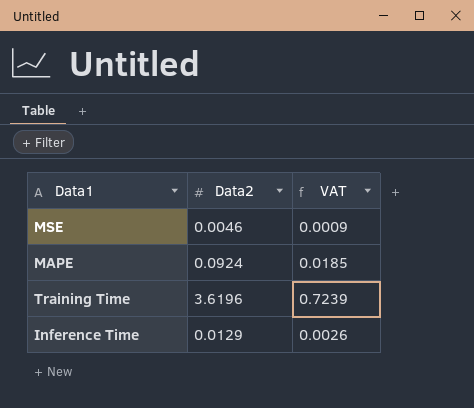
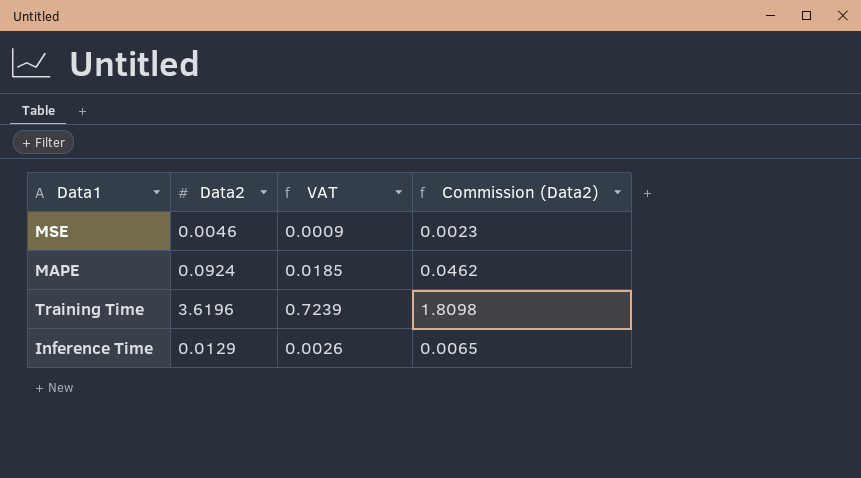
column Commission (Data2) | formula: none -> [Data2] * 0.5

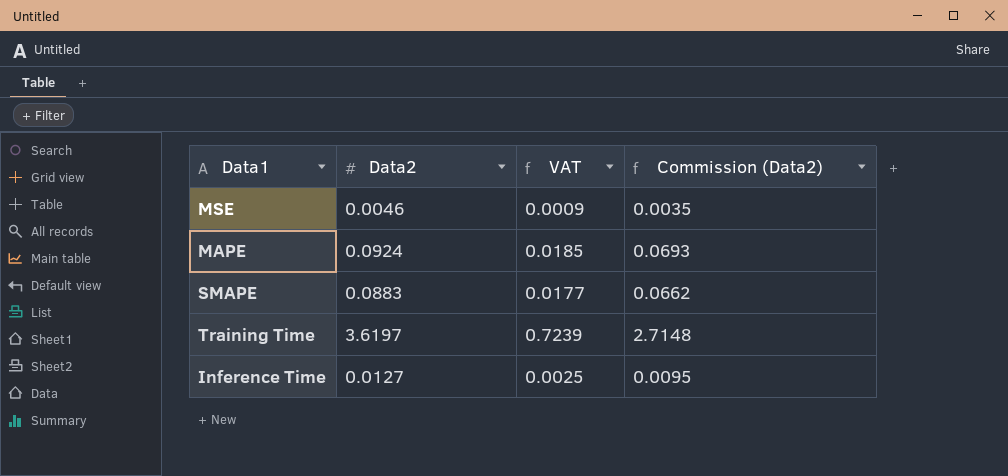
column Commission (Data2) | formula: [Data2] * 0.5 -> [Data2] * 0.75
row SMAPE: none -> 0.0883 | 0.0177 | 0.0662
Training Time | Data2: 3.6196 -> 3.6197
Inference Time | Data2: 0.0129 -> 0.0127
Inference Time | VAT: 0.0026 -> 0.0025

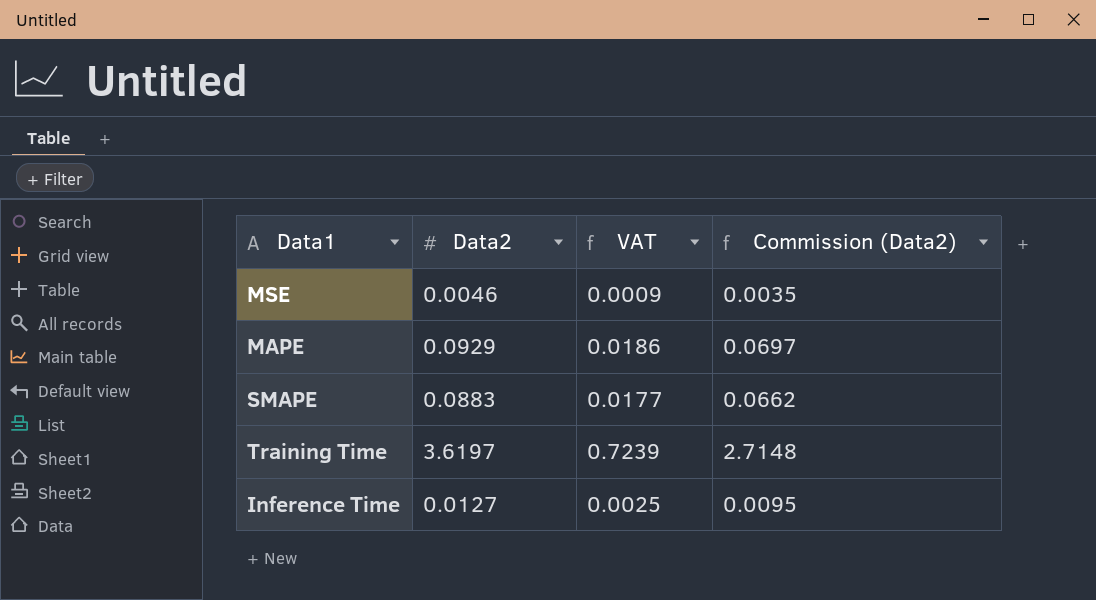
MAPE | Data2: 0.0924 -> 0.0929
MAPE | VAT: 0.0185 -> 0.0186
MAPE | Commission (Data2): 0.0693 -> 0.0697

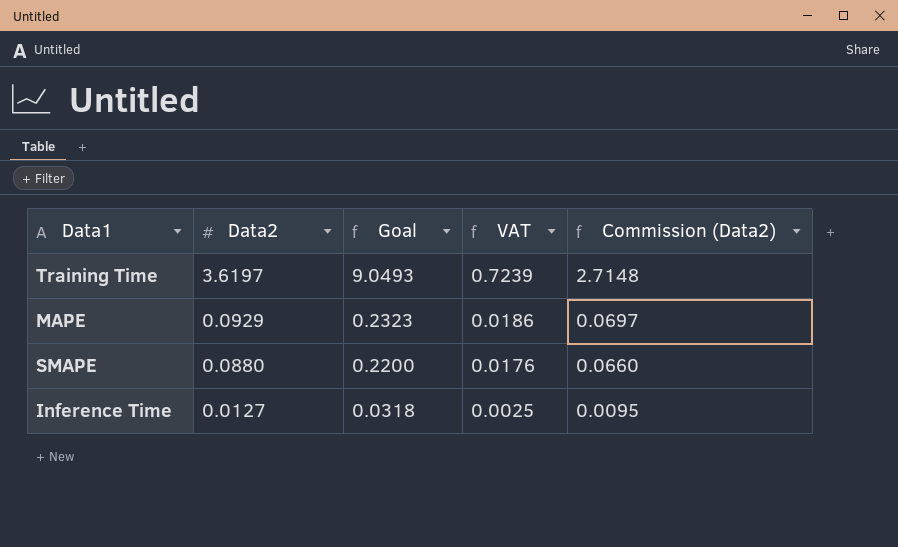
row order: none -> Data2 descending
column Goal | formula: none -> [Data2] * 2.5
row MSE: 0.0046 | 0.0009 | 0.0035 -> none
SMAPE | Data2: 0.0883 -> 0.0880
SMAPE | VAT: 0.0177 -> 0.0176
SMAPE | Commission (Data2): 0.0662 -> 0.0660

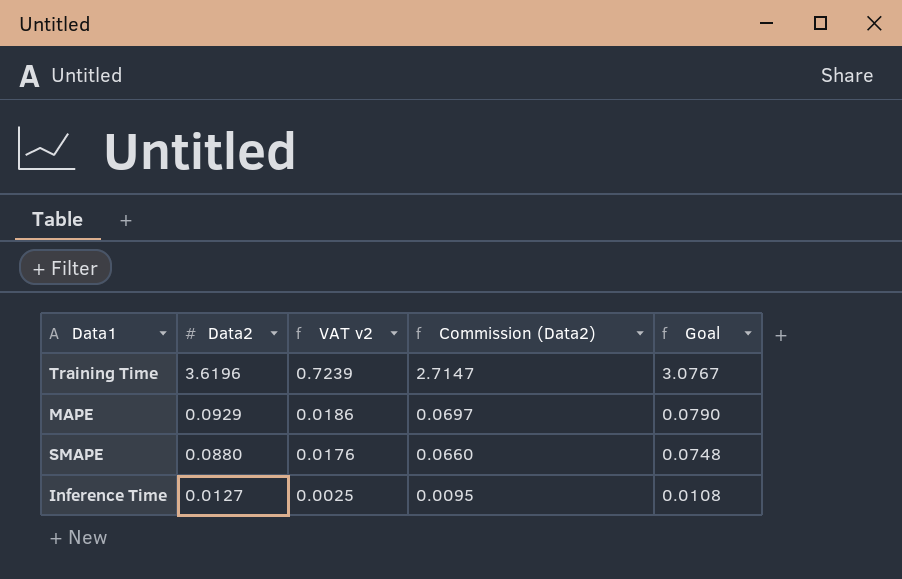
column name: VAT -> VAT v2
column Goal | formula: [Data2] * 2.5 -> [Data2] * 0.85
column Goal | position: 3 -> 5
Training Time | Data2: 3.6197 -> 3.6196
Training Time | Commission (Data2): 2.7148 -> 2.7147

